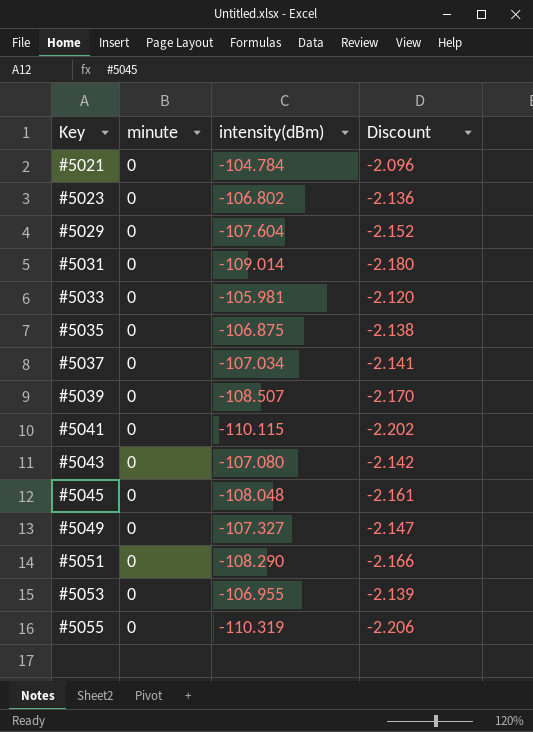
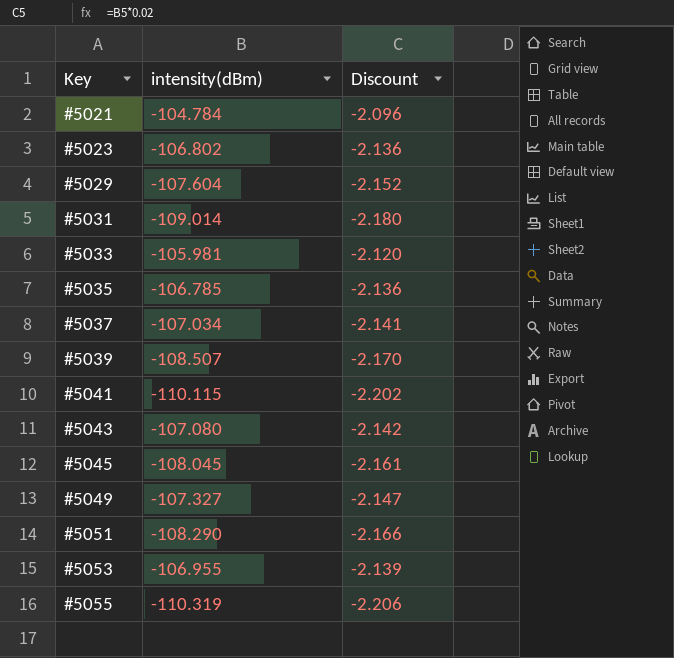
column minute | position: 2 -> none
#5035 | intensity(dBm): -106.875 -> -106.785
#5035 | Discount: -2.138 -> -2.136
#5045 | intensity(dBm): -108.048 -> -108.045

